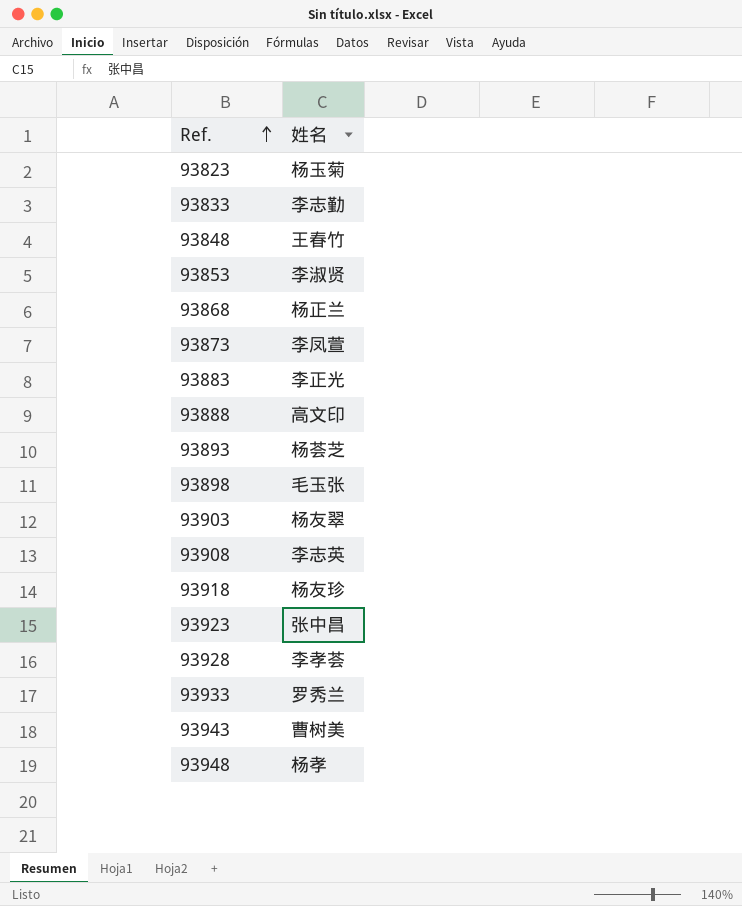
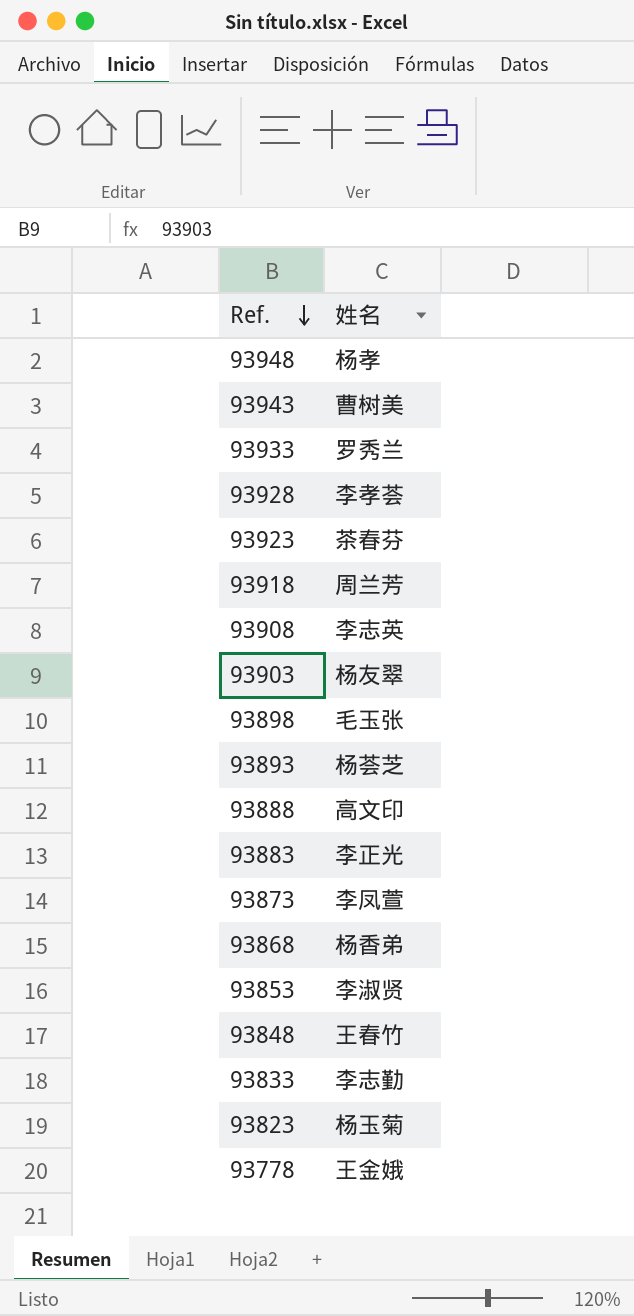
row order: Ref. ascending -> Ref. descending
93923 | 姓名: 张中昌 -> 茶春芬
93918 | 姓名: 杨友珍 -> 周兰芳
93868 | 姓名: 杨正兰 -> 杨香弟
row 93778: none -> 王金娥

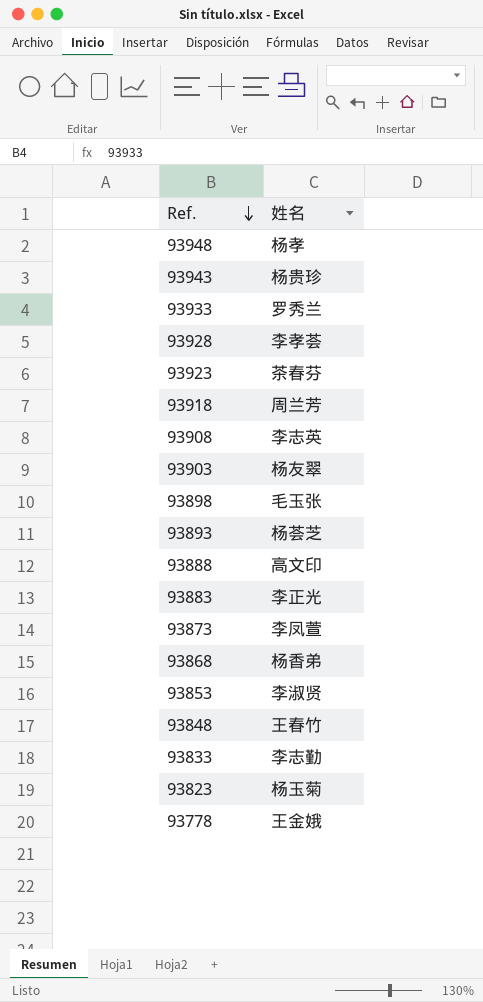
93943 | 姓名: 曹树美 -> 杨贵珍

